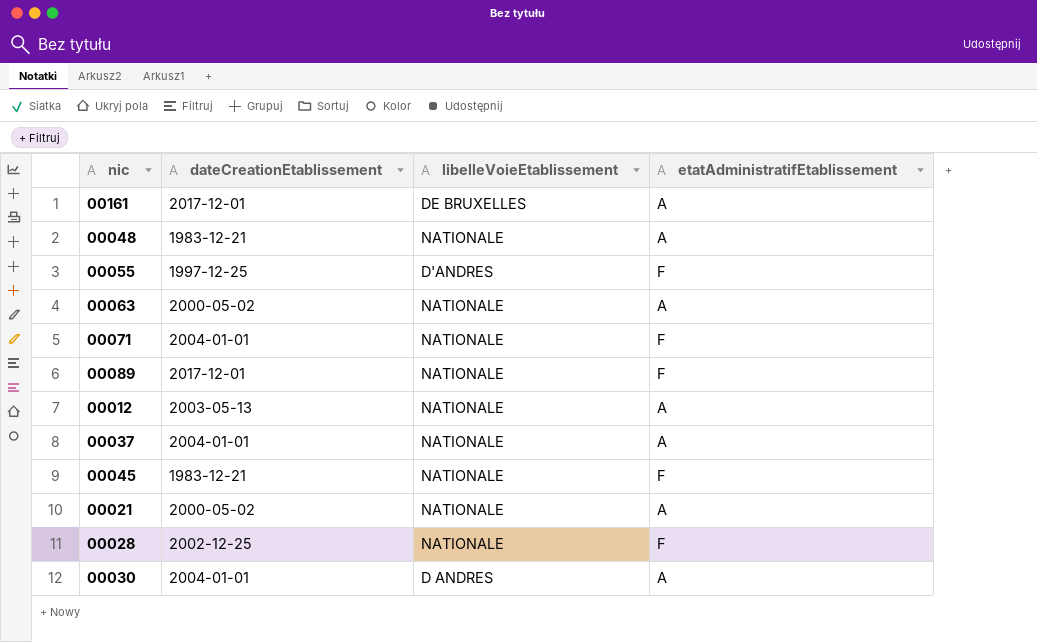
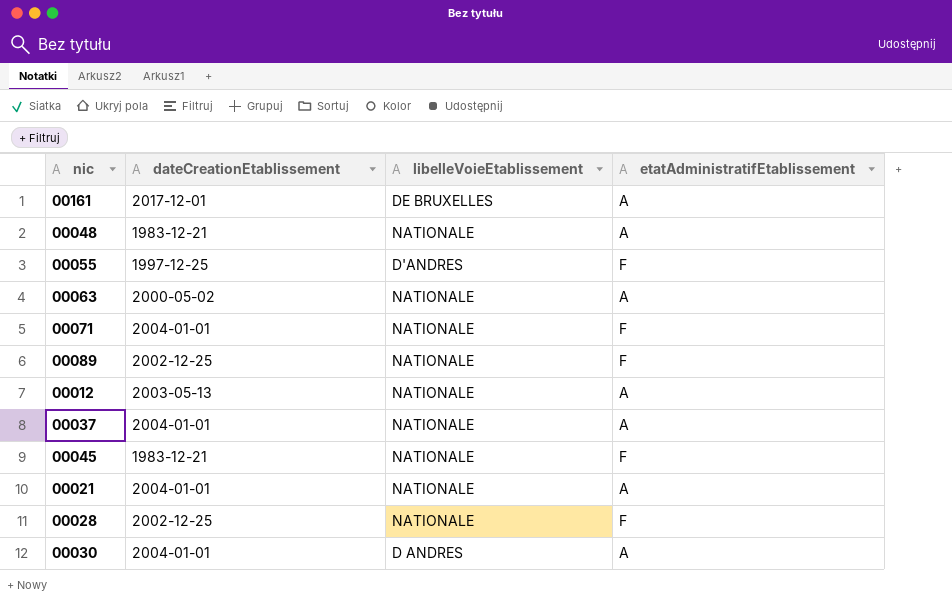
00089 | dateCreationEtablissement: 2017-12-01 -> 2002-12-25
00021 | dateCreationEtablissement: 2000-05-02 -> 2004-01-01

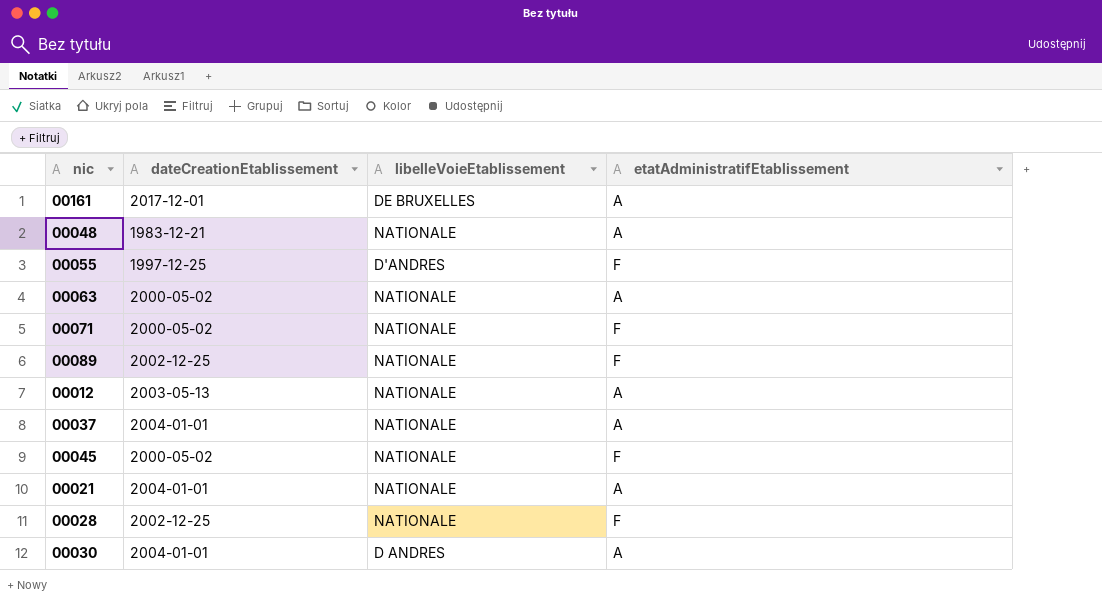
00071 | dateCreationEtablissement: 2004-01-01 -> 2000-05-02
00045 | dateCreationEtablissement: 1983-12-21 -> 2000-05-02

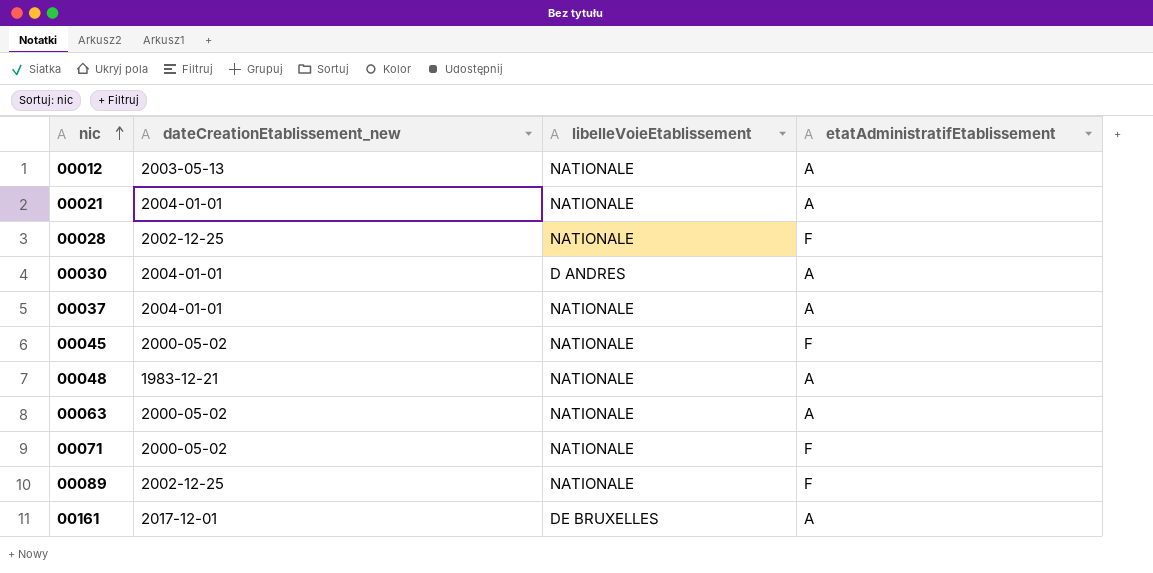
row order: none -> nic ascending
column name: dateCreationEtablissement -> dateCreationEtablissement_new
row 00055: 1997-12-25 | D'ANDRES | F -> none

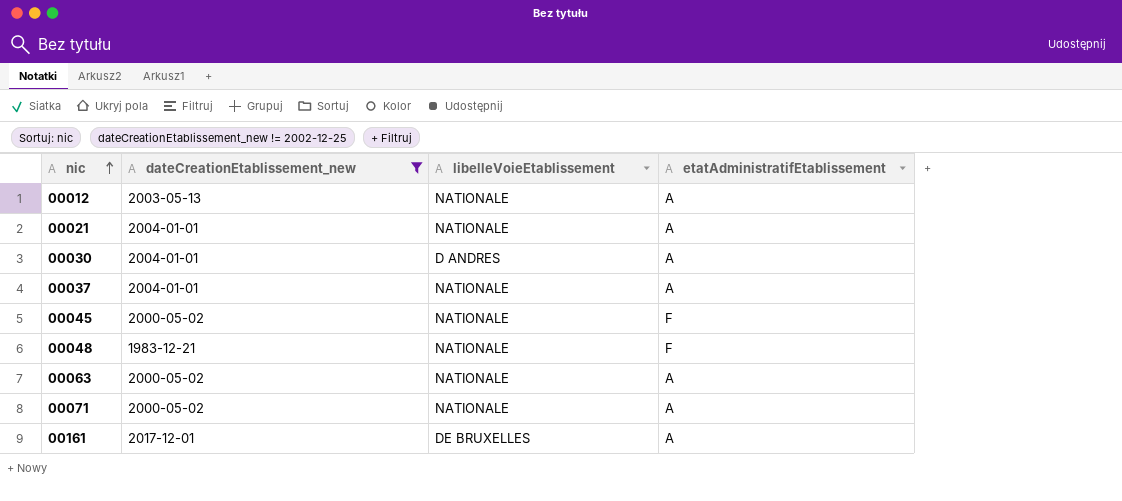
filter: none -> dateCreationEtablissement_new != 2002-12-25
00048 | etatAdministratifEtablissement: A -> F
00071 | etatAdministratifEtablissement: F -> A

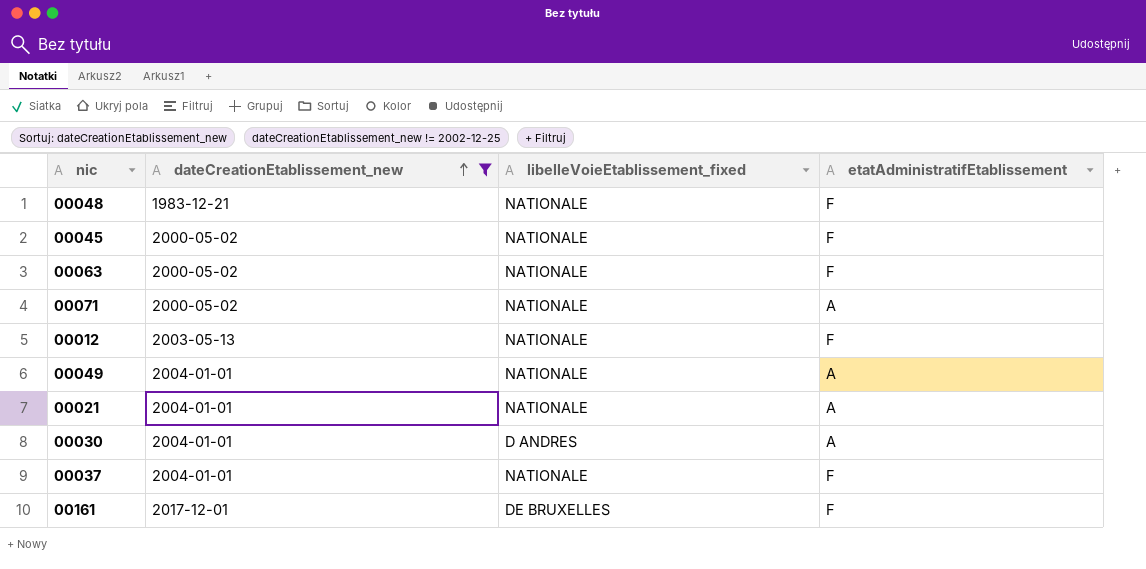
row order: nic ascending -> dateCreationEtablissement_new ascending
column name: libelleVoieEtablissement -> libelleVoieEtablissement_fixed
00063 | etatAdministratifEtablissement: A -> F
00012 | etatAdministratifEtablissement: A -> F
row 00049: none -> 2004-01-01 | NATIONALE | A
00037 | etatAdministratifEtablissement: A -> F
00161 | etatAdministratifEtablissement: A -> F

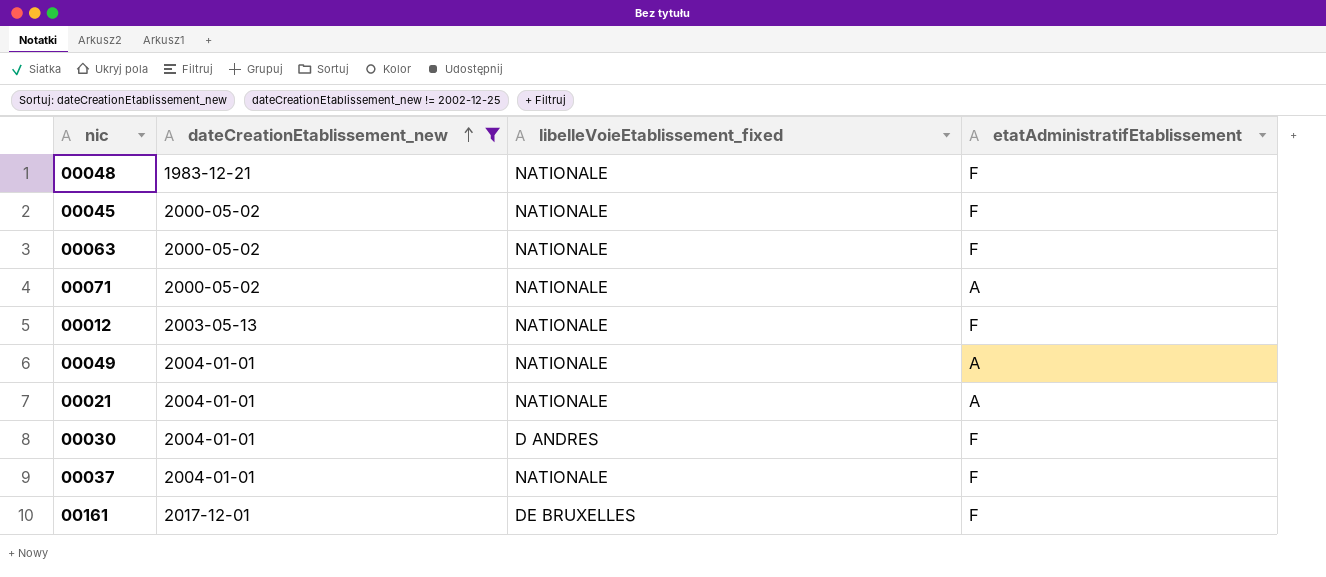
00030 | etatAdministratifEtablissement: A -> F

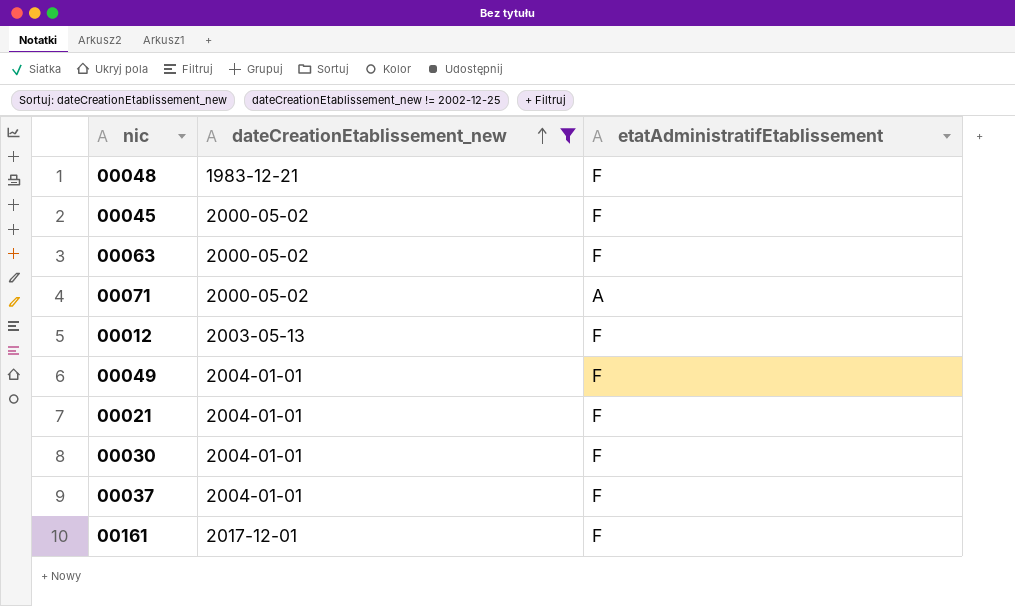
column libelleVoieEtablissement_fixed | position: 3 -> none
00049 | etatAdministratifEtablissement: A -> F
00021 | etatAdministratifEtablissement: A -> F

